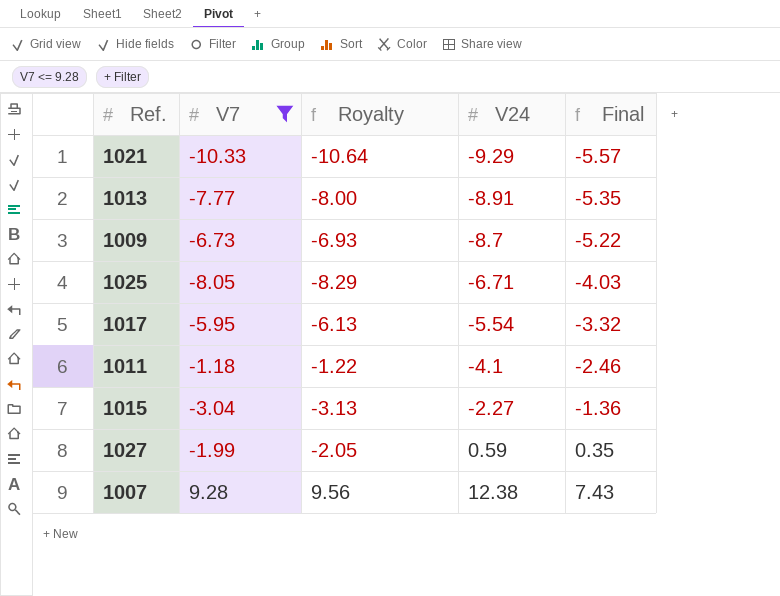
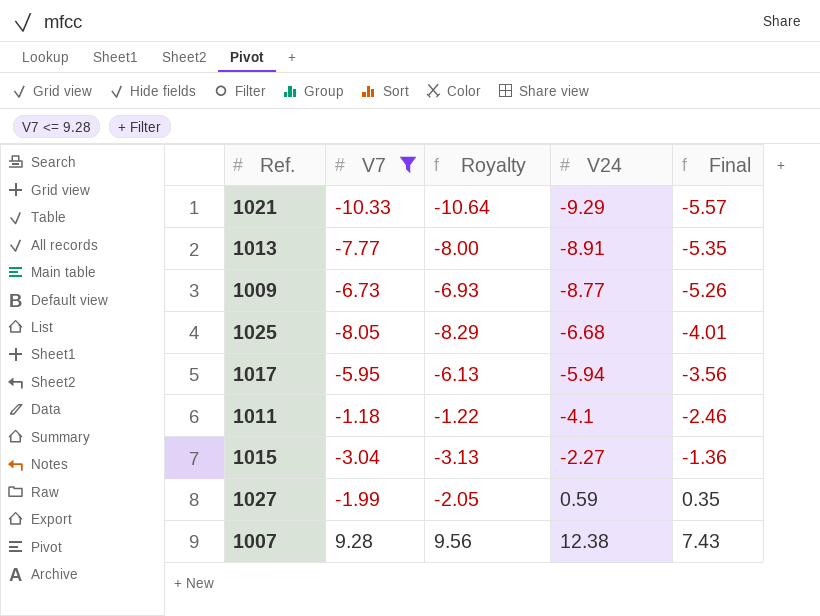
1009 | V24: -8.7 -> -8.77
1009 | Final: -5.22 -> -5.26
1025 | V24: -6.71 -> -6.68
1025 | Final: -4.03 -> -4.01
1017 | V24: -5.54 -> -5.94
1017 | Final: -3.32 -> -3.56

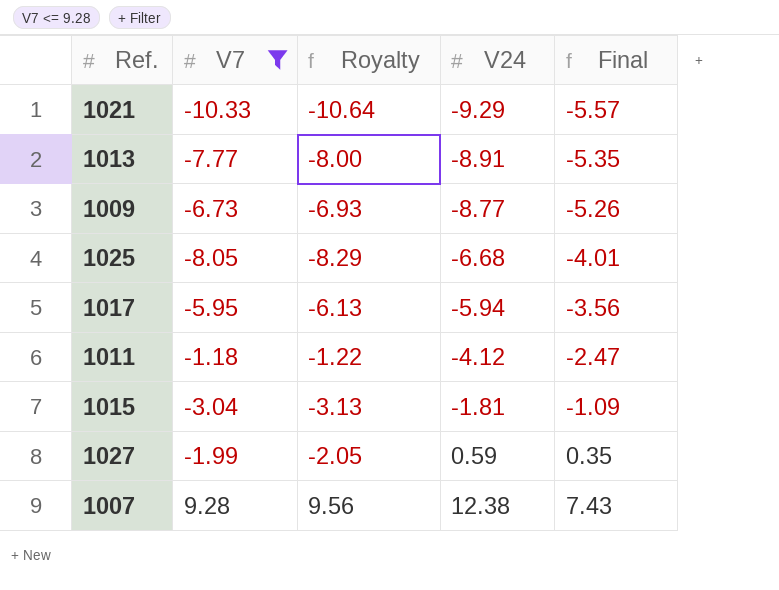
1011 | V24: -4.1 -> -4.12
1011 | Final: -2.46 -> -2.47
1015 | V24: -2.27 -> -1.81
1015 | Final: -1.36 -> -1.09

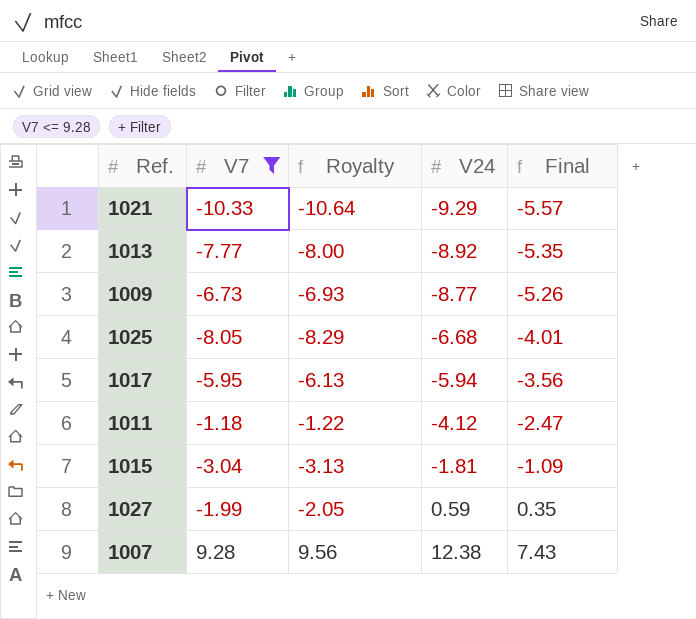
1013 | V24: -8.91 -> -8.92

